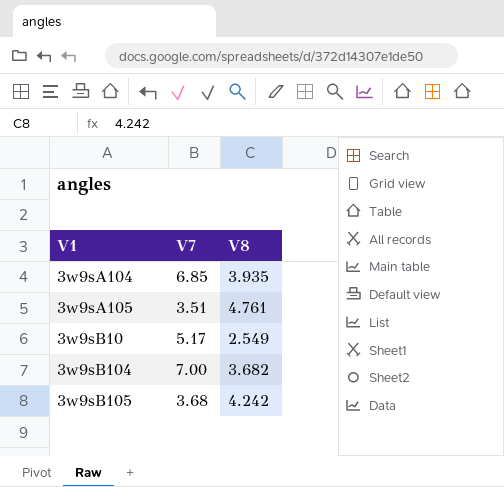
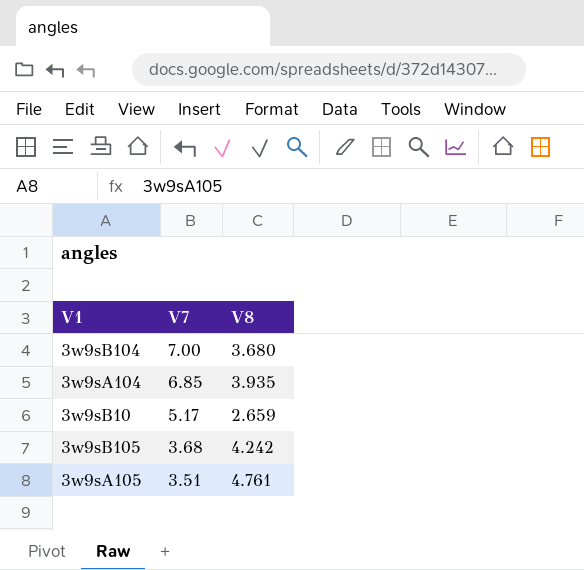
row order: V1 ascending -> V7 descending
3w9sB104 | V8: 3.682 -> 3.680
3w9sB10 | V8: 2.549 -> 2.659

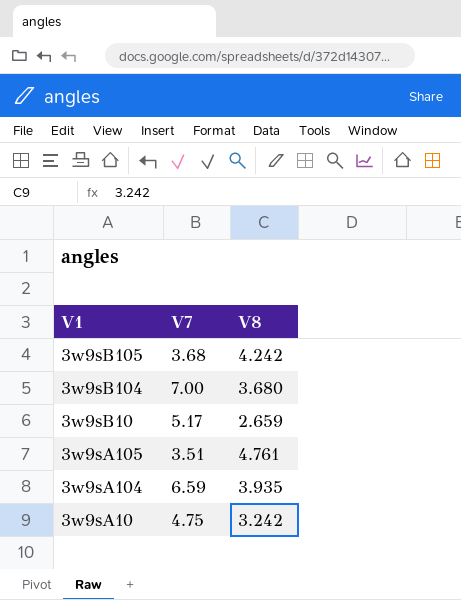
row order: V7 descending -> V1 descending
3w9sA104 | V7: 6.85 -> 6.59
row 3w9sA10: none -> 4.75 | 3.242

